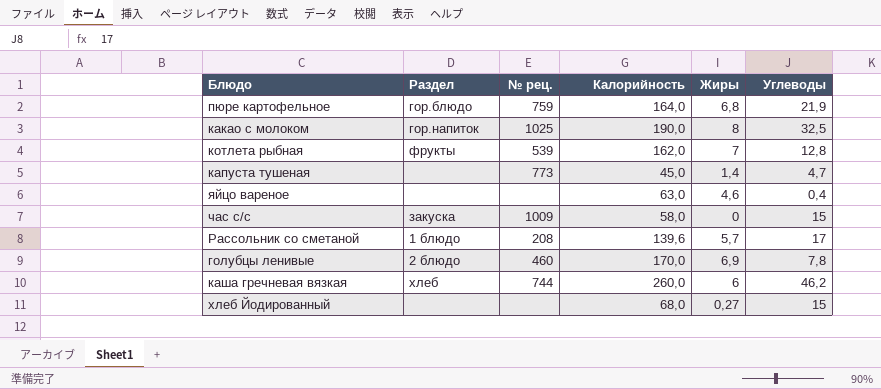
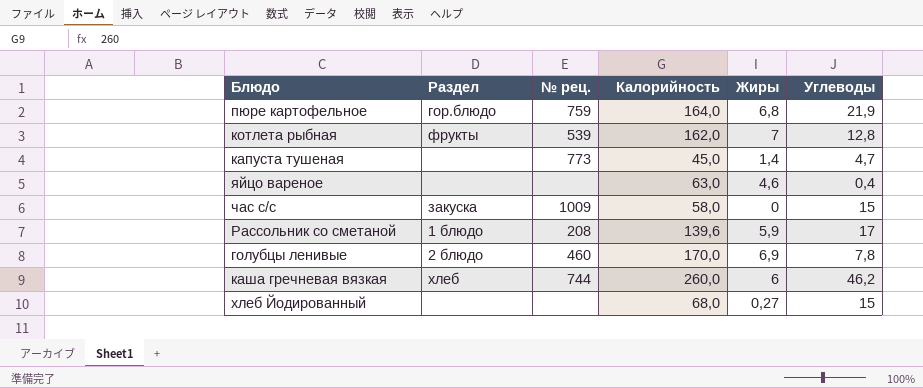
row какао с молоком: гор.напиток | 1025 | 190,0 | 8 | 32,5 -> none
Рассольник со сметаной | Жиры: 5,7 -> 5,9

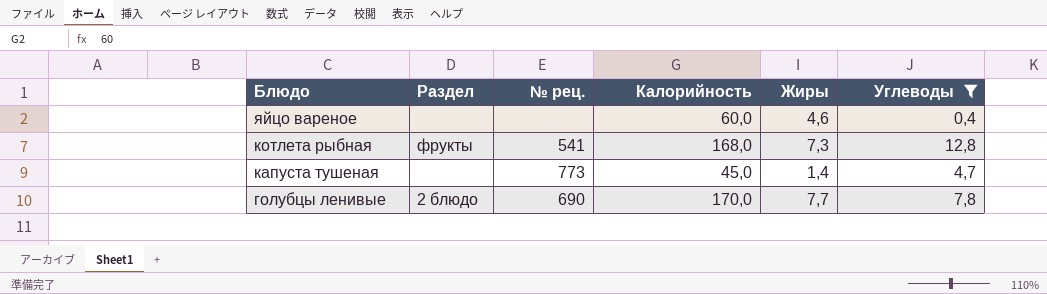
filter: none -> Углеводы <= 12,8
row order: none -> Блюдо descending
яйцо вареное | Калорийность: 63,0 -> 60,0
котлета рыбная | № рец.: 539 -> 541
котлета рыбная | Калорийность: 162,0 -> 168,0
котлета рыбная | Жиры: 7 -> 7,3
голубцы ленивые | № рец.: 460 -> 690
голубцы ленивые | Жиры: 6,9 -> 7,7

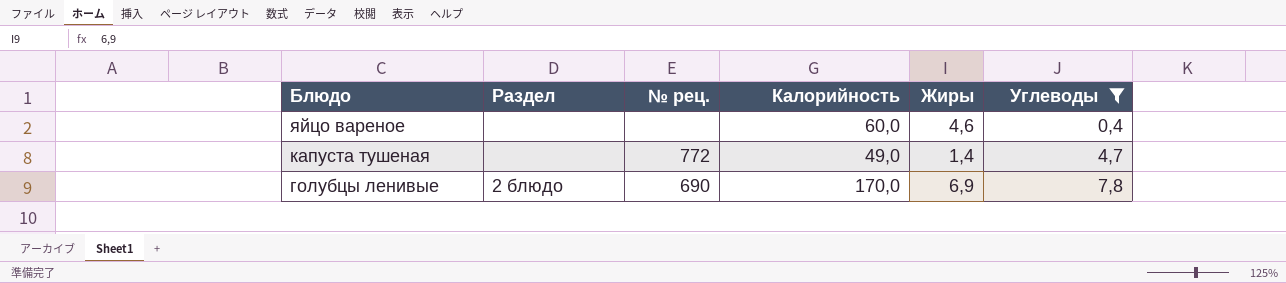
row котлета рыбная: фрукты | 541 | 168,0 | 7,3 | 12,8 -> none
капуста тушеная | № рец.: 773 -> 772
капуста тушеная | Калорийность: 45,0 -> 49,0
голубцы ленивые | Жиры: 7,7 -> 6,9

